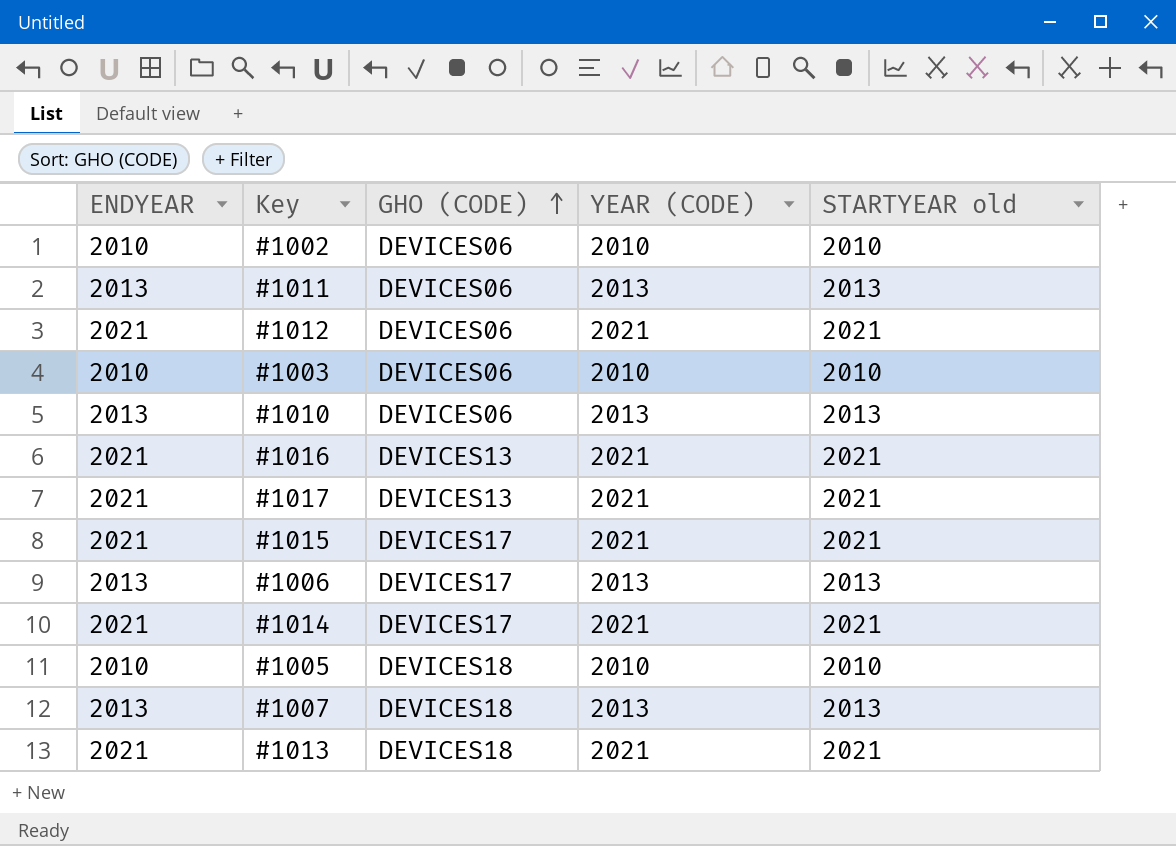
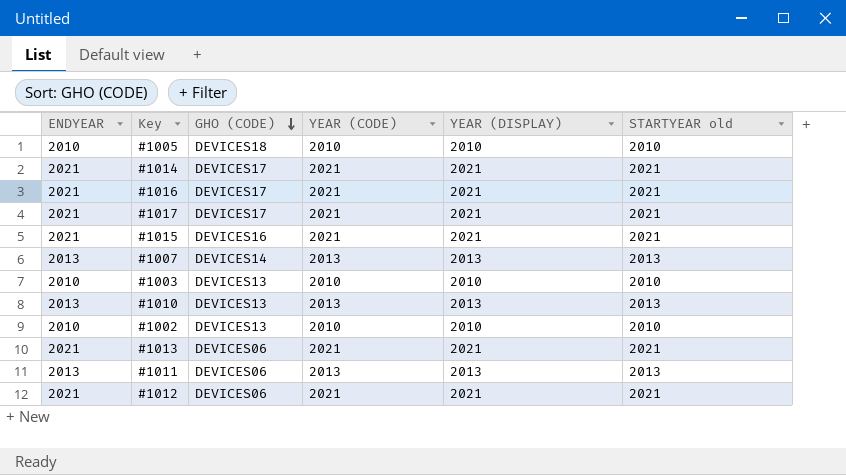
row order: GHO (CODE) ascending -> GHO (CODE) descending
column YEAR (DISPLAY) | position: none -> 5
row #1006: 2013 | DEVICES17 | 2013 | 2013 -> none
#1016 | GHO (CODE): DEVICES13 -> DEVICES17
#1017 | GHO (CODE): DEVICES13 -> DEVICES17
#1015 | GHO (CODE): DEVICES17 -> DEVICES16
#1007 | GHO (CODE): DEVICES18 -> DEVICES14
#1003 | GHO (CODE): DEVICES06 -> DEVICES13
#1010 | GHO (CODE): DEVICES06 -> DEVICES13
#1002 | GHO (CODE): DEVICES06 -> DEVICES13
#1013 | GHO (CODE): DEVICES18 -> DEVICES06

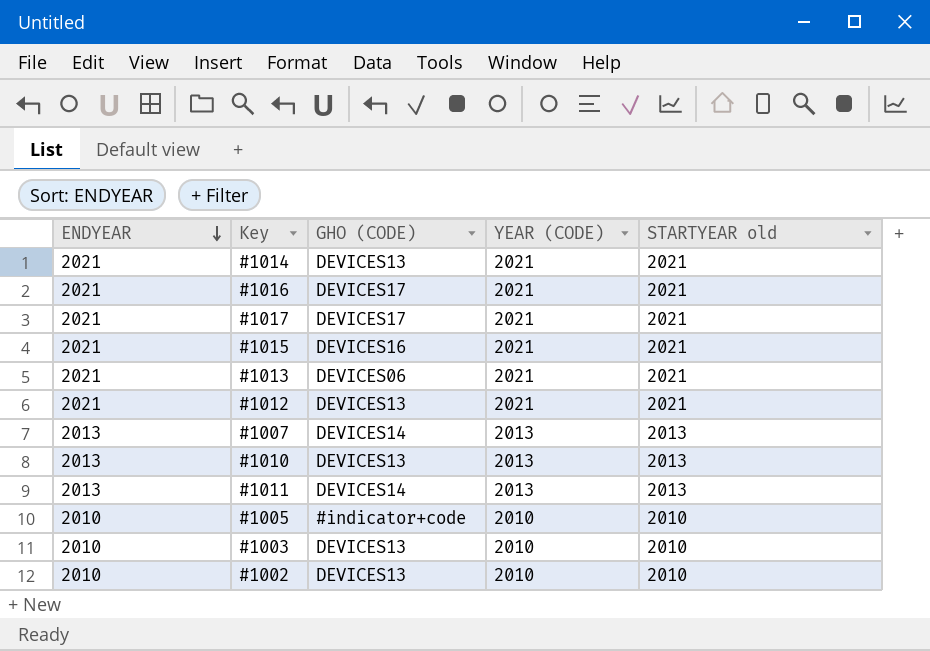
row order: GHO (CODE) descending -> ENDYEAR descending
column YEAR (DISPLAY) | position: 5 -> none
#1014 | GHO (CODE): DEVICES17 -> DEVICES13
#1012 | GHO (CODE): DEVICES06 -> DEVICES13
#1011 | GHO (CODE): DEVICES06 -> DEVICES14
#1005 | GHO (CODE): DEVICES18 -> #indicator+code

